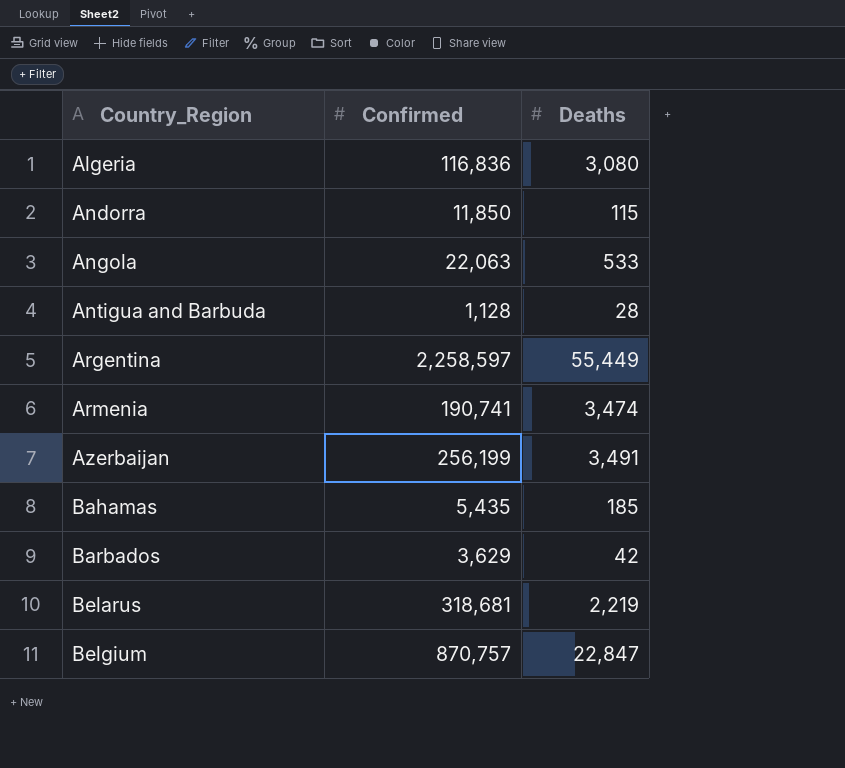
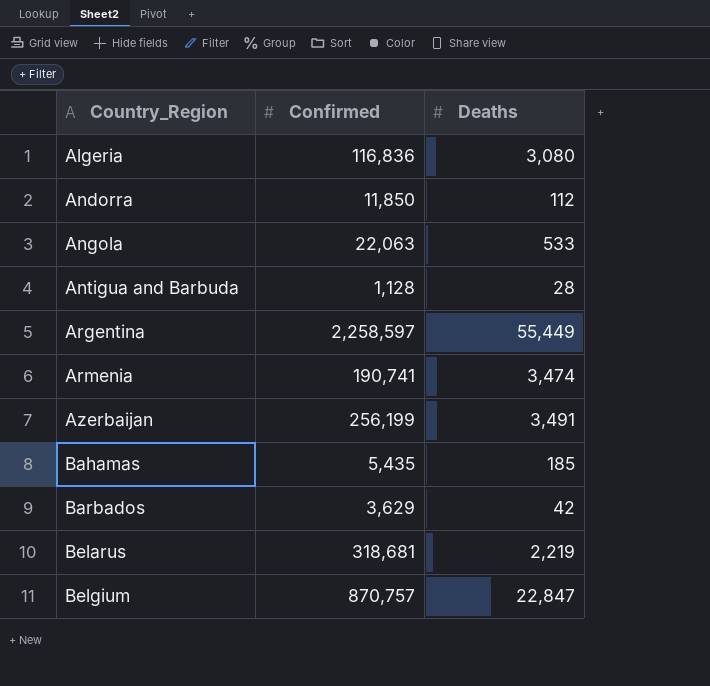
Andorra | Deaths: 115 -> 112

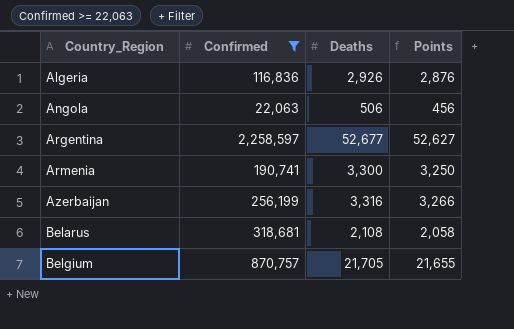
filter: none -> Confirmed >= 22,063
column Points | formula: none -> [Deaths] - 50
Algeria | Deaths: 3,080 -> 2,926
Angola | Deaths: 533 -> 506
Argentina | Deaths: 55,449 -> 52,677
Armenia | Deaths: 3,474 -> 3,300
Azerbaijan | Deaths: 3,491 -> 3,316
Belarus | Deaths: 2,219 -> 2,108
Belgium | Deaths: 22,847 -> 21,705

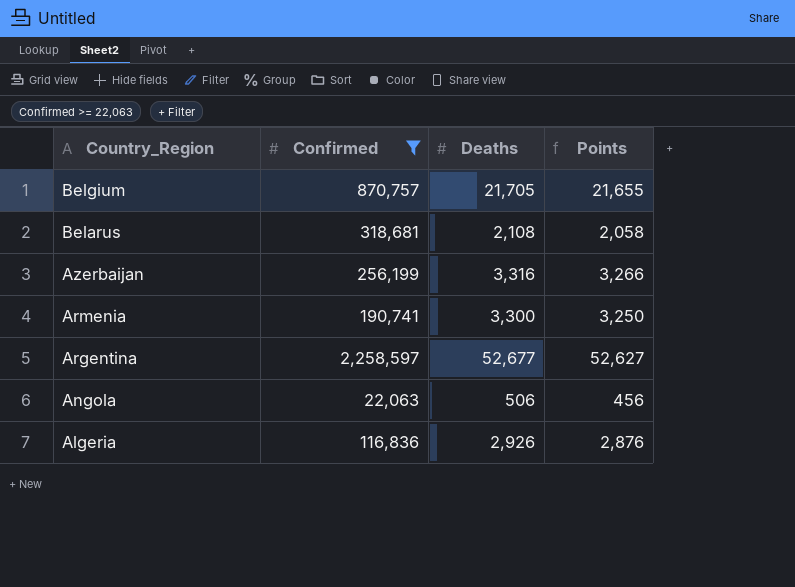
row order: Country_Region ascending -> Country_Region descending

